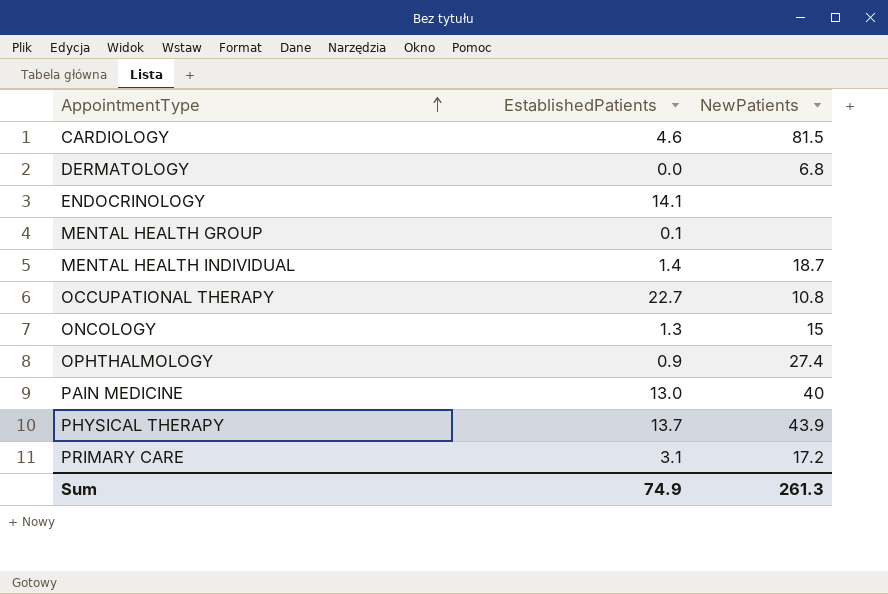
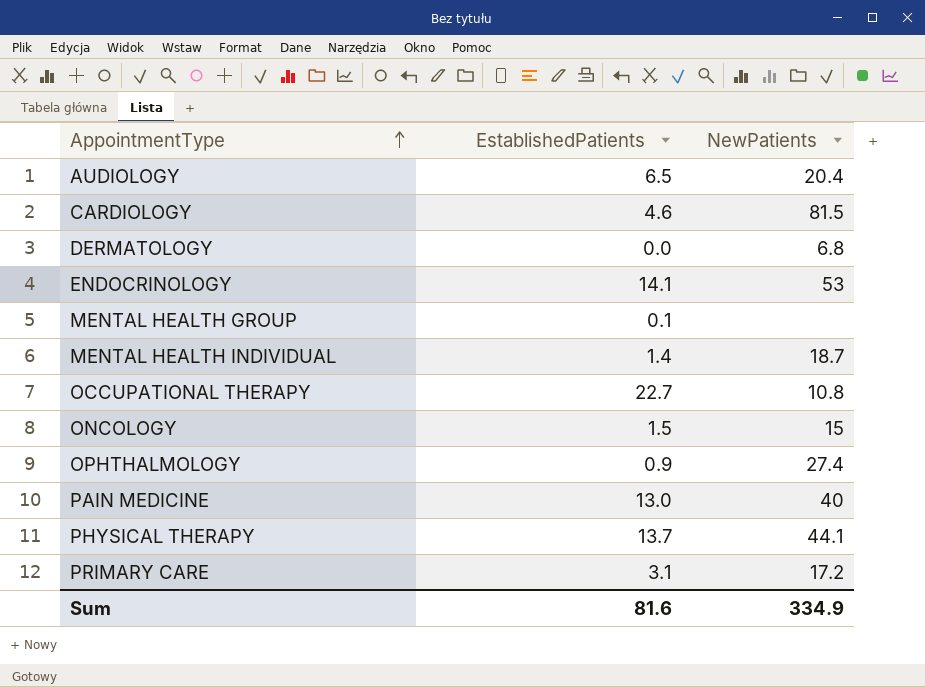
row AUDIOLOGY: none -> 6.5 | 20.4
ENDOCRINOLOGY | NewPatients: none -> 53
ONCOLOGY | EstablishedPatients: 1.3 -> 1.5
PHYSICAL THERAPY | NewPatients: 43.9 -> 44.1
Sum | EstablishedPatients: 74.9 -> 81.6
Sum | NewPatients: 261.3 -> 334.9

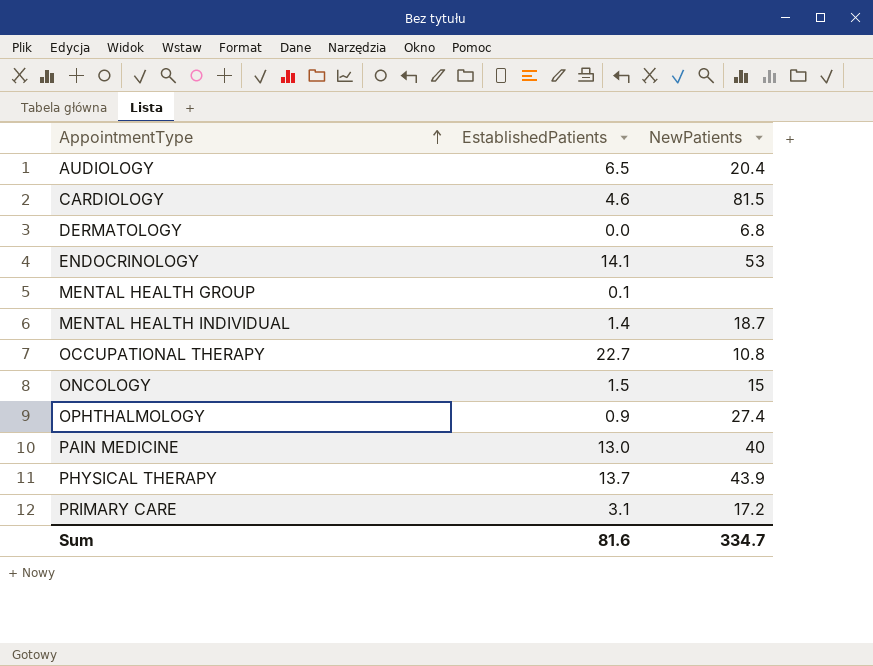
PHYSICAL THERAPY | NewPatients: 44.1 -> 43.9
Sum | NewPatients: 334.9 -> 334.7

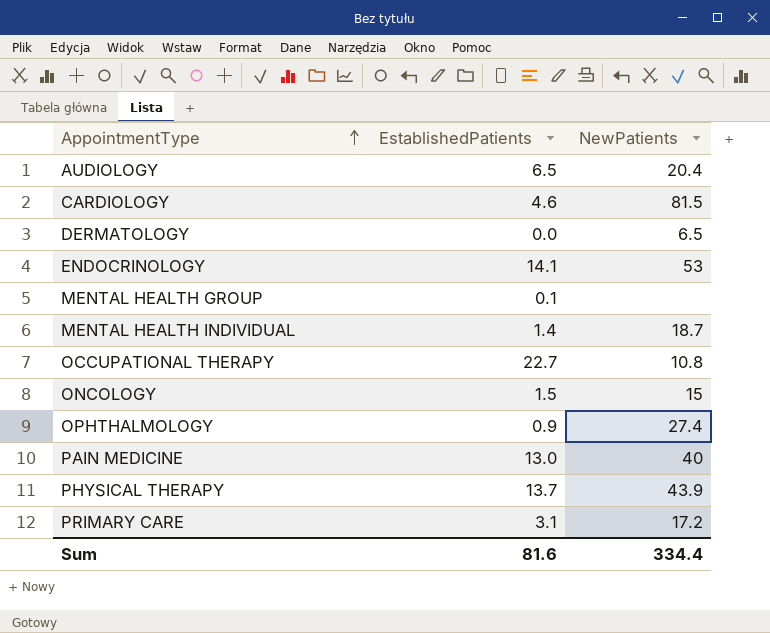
DERMATOLOGY | NewPatients: 6.8 -> 6.5
Sum | NewPatients: 334.7 -> 334.4

